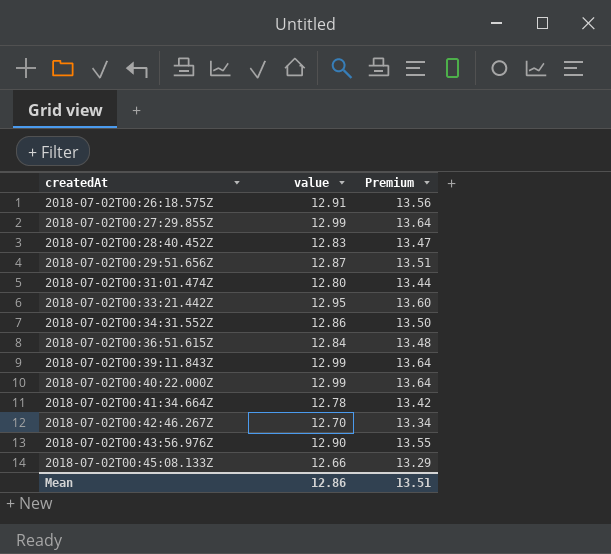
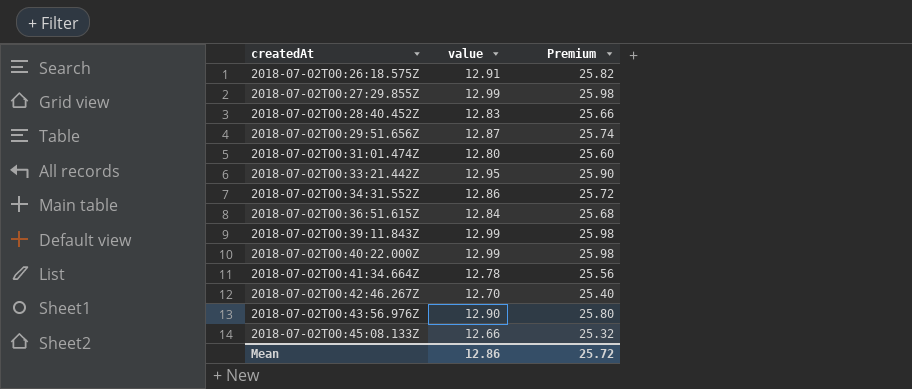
column Premium | formula: [value] * 1.05 -> [value] * 2
Mean | Premium: 13.51 -> 25.72

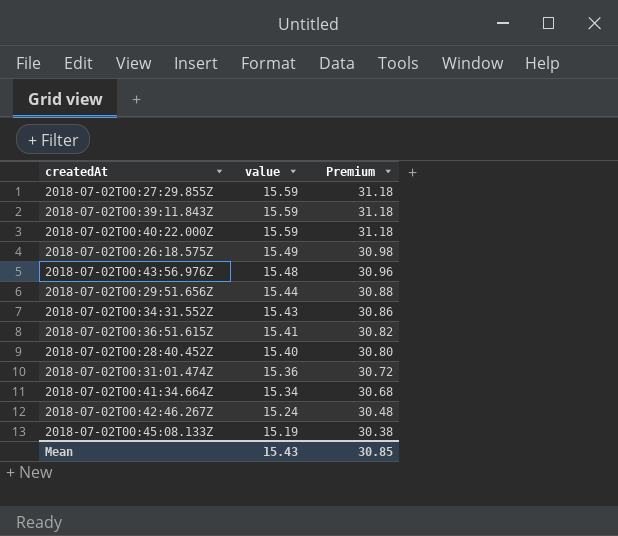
row order: createdAt ascending -> value descending
row 2018-07-02T00:33:21.442Z: 12.95 | 25.90 -> none
2018-07-02T00:27:29.855Z | value: 12.99 -> 15.59
2018-07-02T00:27:29.855Z | Premium: 25.98 -> 31.18
2018-07-02T00:39:11.843Z | value: 12.99 -> 15.59
2018-07-02T00:39:11.843Z | Premium: 25.98 -> 31.18
2018-07-02T00:40:22.000Z | value: 12.99 -> 15.59
2018-07-02T00:40:22.000Z | Premium: 25.98 -> 31.18
2018-07-02T00:26:18.575Z | value: 12.91 -> 15.49
2018-07-02T00:26:18.575Z | Premium: 25.82 -> 30.98
2018-07-02T00:43:56.976Z | value: 12.90 -> 15.48
2018-07-02T00:43:56.976Z | Premium: 25.80 -> 30.96
2018-07-02T00:29:51.656Z | value: 12.87 -> 15.44
2018-07-02T00:29:51.656Z | Premium: 25.74 -> 30.88
2018-07-02T00:34:31.552Z | value: 12.86 -> 15.43
2018-07-02T00:34:31.552Z | Premium: 25.72 -> 30.86
2018-07-02T00:36:51.615Z | value: 12.84 -> 15.41
2018-07-02T00:36:51.615Z | Premium: 25.68 -> 30.82
2018-07-02T00:28:40.452Z | value: 12.83 -> 15.40
2018-07-02T00:28:40.452Z | Premium: 25.66 -> 30.80
2018-07-02T00:31:01.474Z | value: 12.80 -> 15.36
2018-07-02T00:31:01.474Z | Premium: 25.60 -> 30.72
2018-07-02T00:41:34.664Z | value: 12.78 -> 15.34
2018-07-02T00:41:34.664Z | Premium: 25.56 -> 30.68
2018-07-02T00:42:46.267Z | value: 12.70 -> 15.24
2018-07-02T00:42:46.267Z | Premium: 25.40 -> 30.48
2018-07-02T00:45:08.133Z | value: 12.66 -> 15.19
2018-07-02T00:45:08.133Z | Premium: 25.32 -> 30.38
Mean | value: 12.86 -> 15.43
Mean | Premium: 25.72 -> 30.85

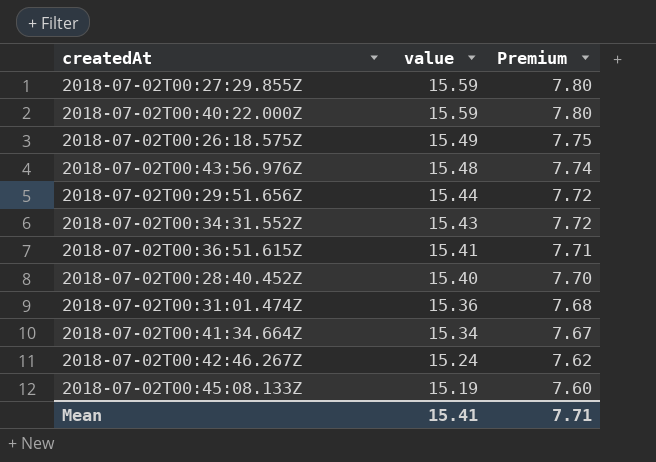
column Premium | formula: [value] * 2 -> [value] * 0.5
row 2018-07-02T00:39:11.843Z: 15.59 | 31.18 -> none
Mean | value: 15.43 -> 15.41
Mean | Premium: 30.85 -> 7.71

